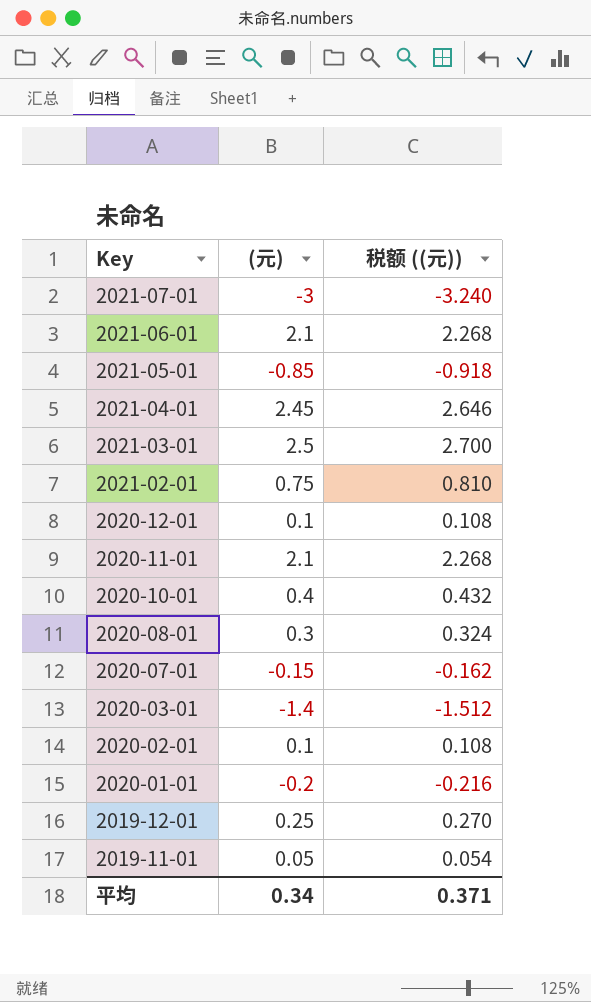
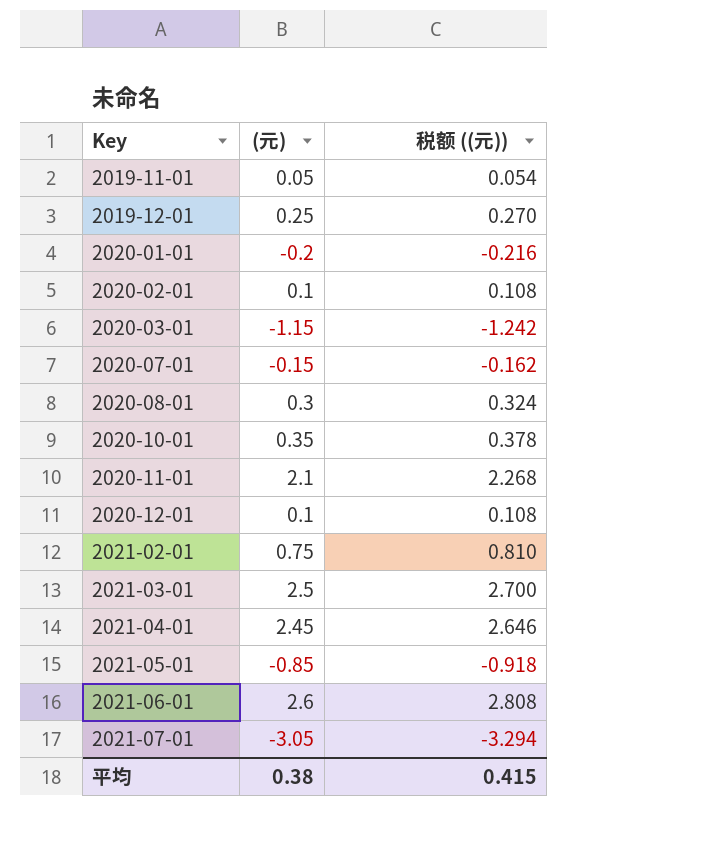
row order: Key descending -> Key ascending
2020-03-01 | (元): -1.4 -> -1.15
2020-03-01 | 税额 ((元)): -1.512 -> -1.242
2020-10-01 | (元): 0.4 -> 0.35
2020-10-01 | 税额 ((元)): 0.432 -> 0.378
2021-06-01 | (元): 2.1 -> 2.6
2021-06-01 | 税额 ((元)): 2.268 -> 2.808
2021-07-01 | (元): -3 -> -3.05
2021-07-01 | 税额 ((元)): -3.240 -> -3.294
平均 | (元): 0.34 -> 0.38
平均 | 税额 ((元)): 0.371 -> 0.415

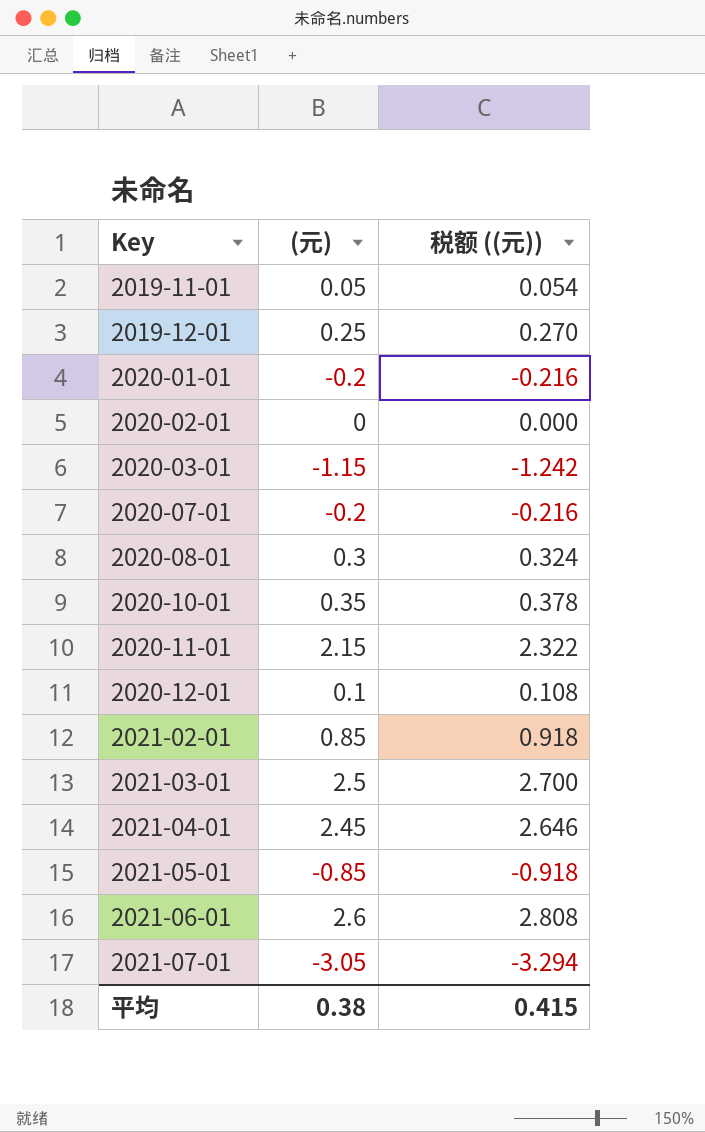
2020-02-01 | (元): 0.1 -> 0
2020-02-01 | 税额 ((元)): 0.108 -> 0.000
2020-07-01 | (元): -0.15 -> -0.2
2020-07-01 | 税额 ((元)): -0.162 -> -0.216
2020-11-01 | (元): 2.1 -> 2.15
2020-11-01 | 税额 ((元)): 2.268 -> 2.322
2021-02-01 | (元): 0.75 -> 0.85
2021-02-01 | 税额 ((元)): 0.810 -> 0.918

